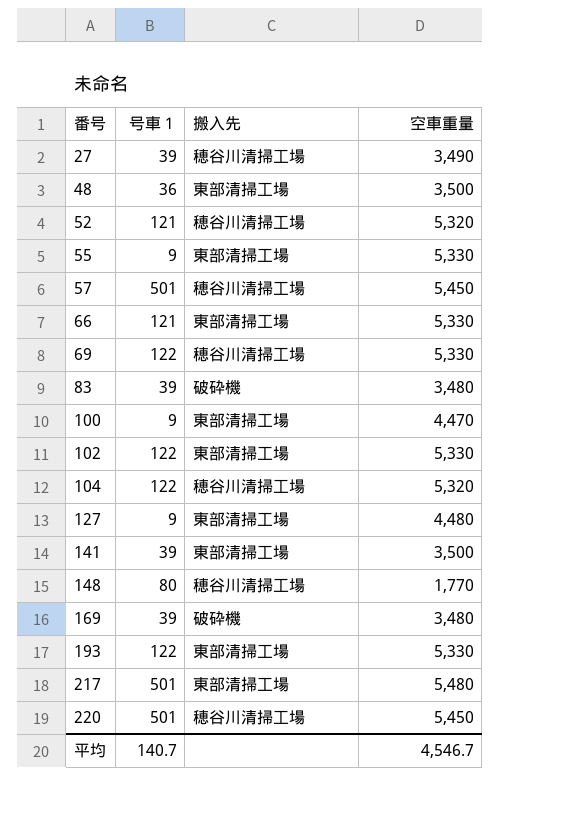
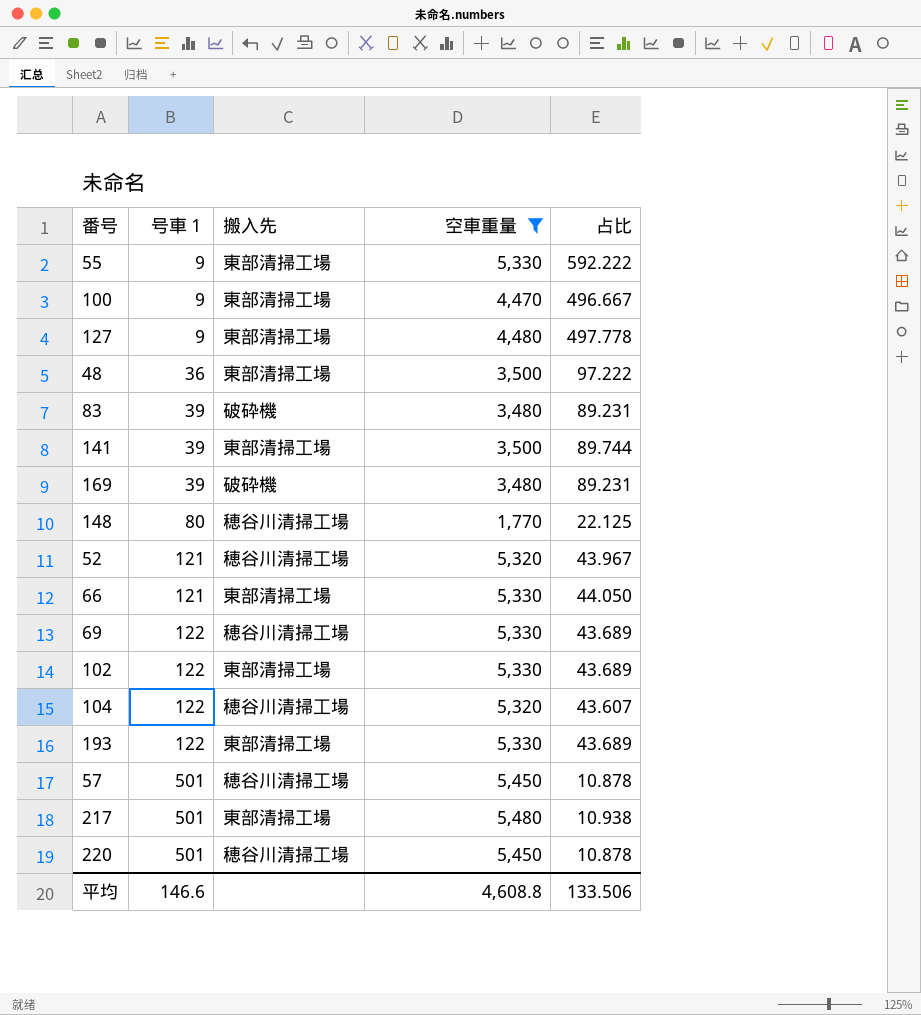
filter: none -> 空車重量 != 3,490
row order: 番号 ascending -> 号車１ ascending
column 占比 | formula: none -> [空車重量] / [号車１]
平均 | 号車１: 140.7 -> 146.6
平均 | 空車重量: 4,546.7 -> 4,608.8

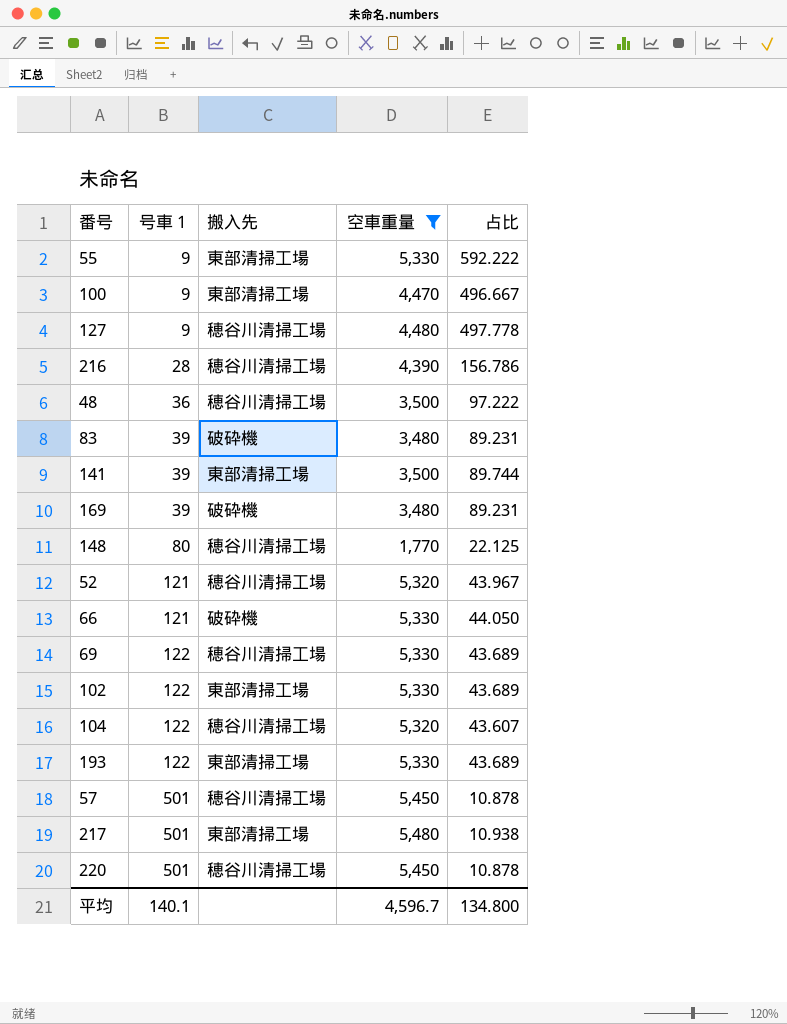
127 | 搬入先: 東部清掃工場 -> 穂谷川清掃工場
row 216: none -> 28 | 穂谷川清掃工場 | 4,390 | 156.786
48 | 搬入先: 東部清掃工場 -> 穂谷川清掃工場
66 | 搬入先: 東部清掃工場 -> 破砕機
平均 | 号車１: 146.6 -> 140.1
平均 | 空車重量: 4,608.8 -> 4,596.7
平均 | 占比: 133.506 -> 134.800

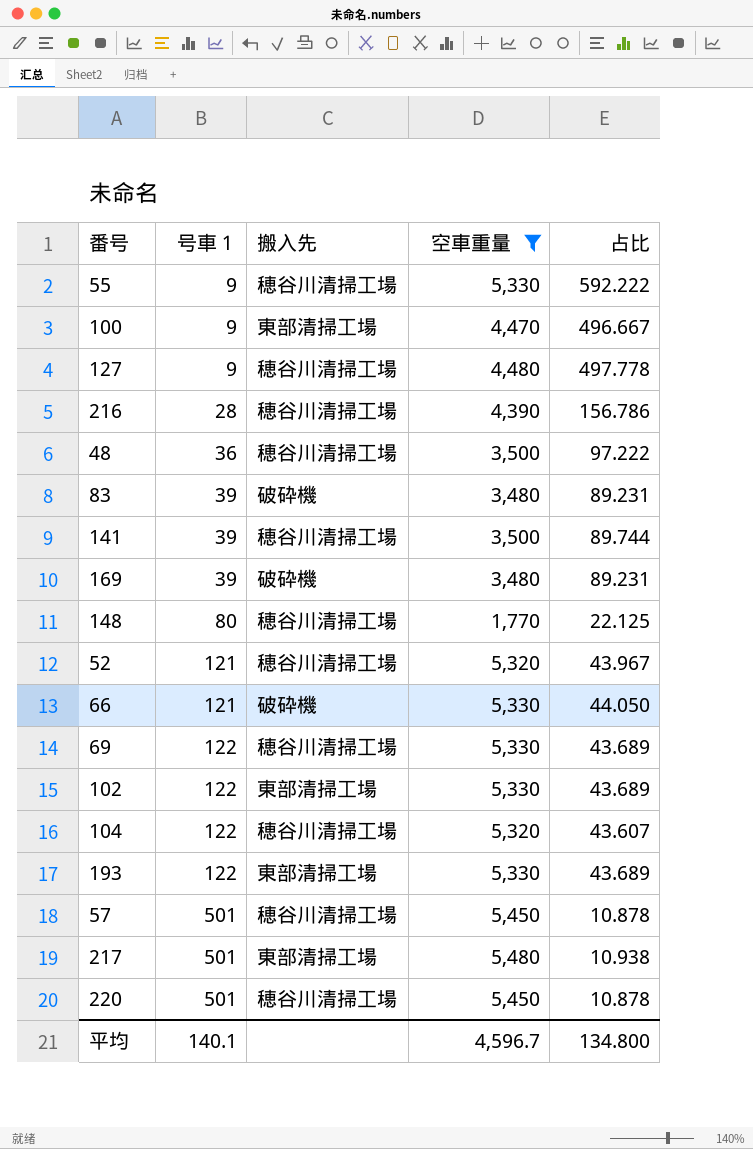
55 | 搬入先: 東部清掃工場 -> 穂谷川清掃工場
141 | 搬入先: 東部清掃工場 -> 穂谷川清掃工場

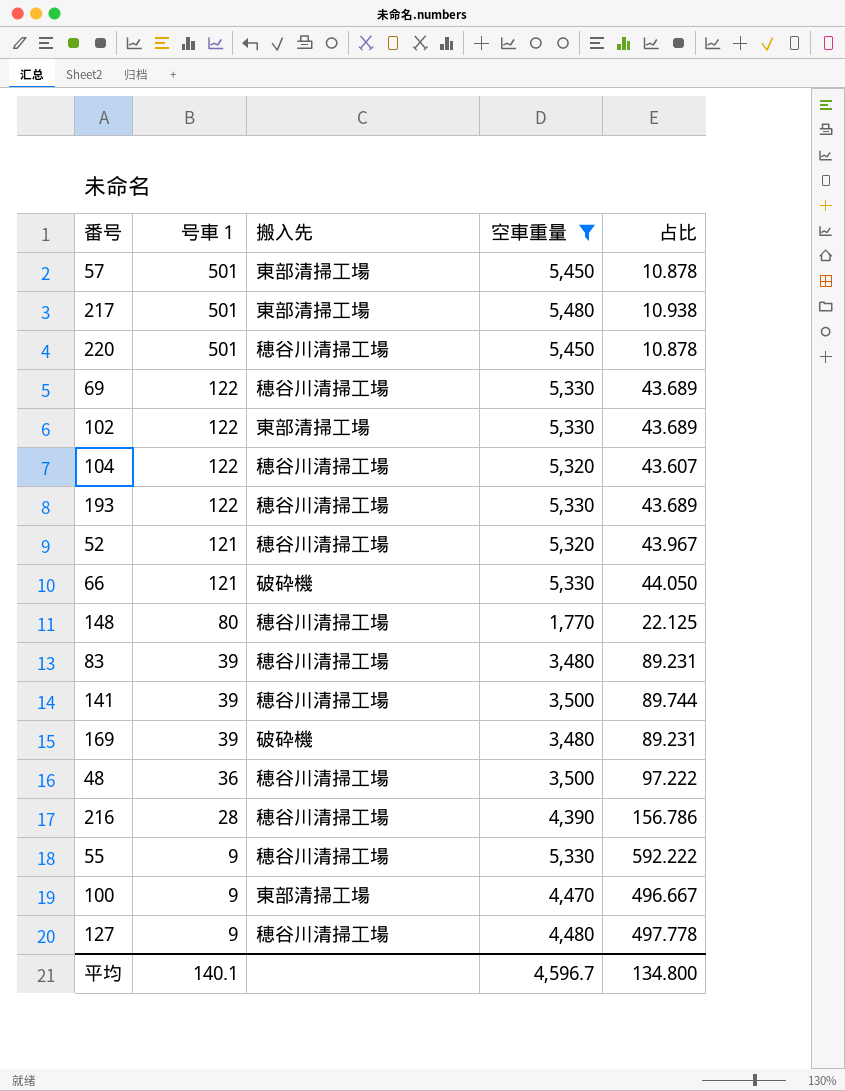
row order: 号車１ ascending -> 号車１ descending
57 | 搬入先: 穂谷川清掃工場 -> 東部清掃工場
193 | 搬入先: 東部清掃工場 -> 穂谷川清掃工場
83 | 搬入先: 破砕機 -> 穂谷川清掃工場

